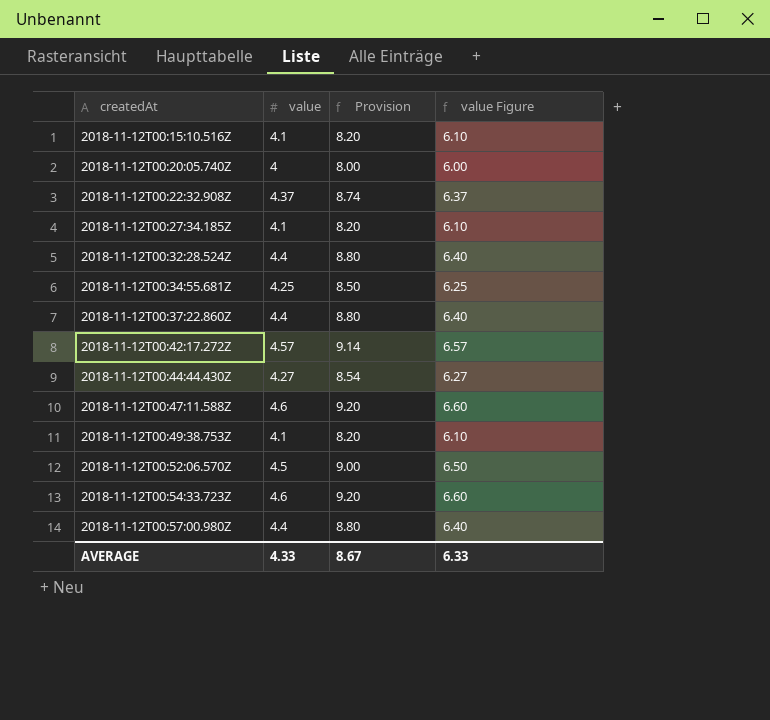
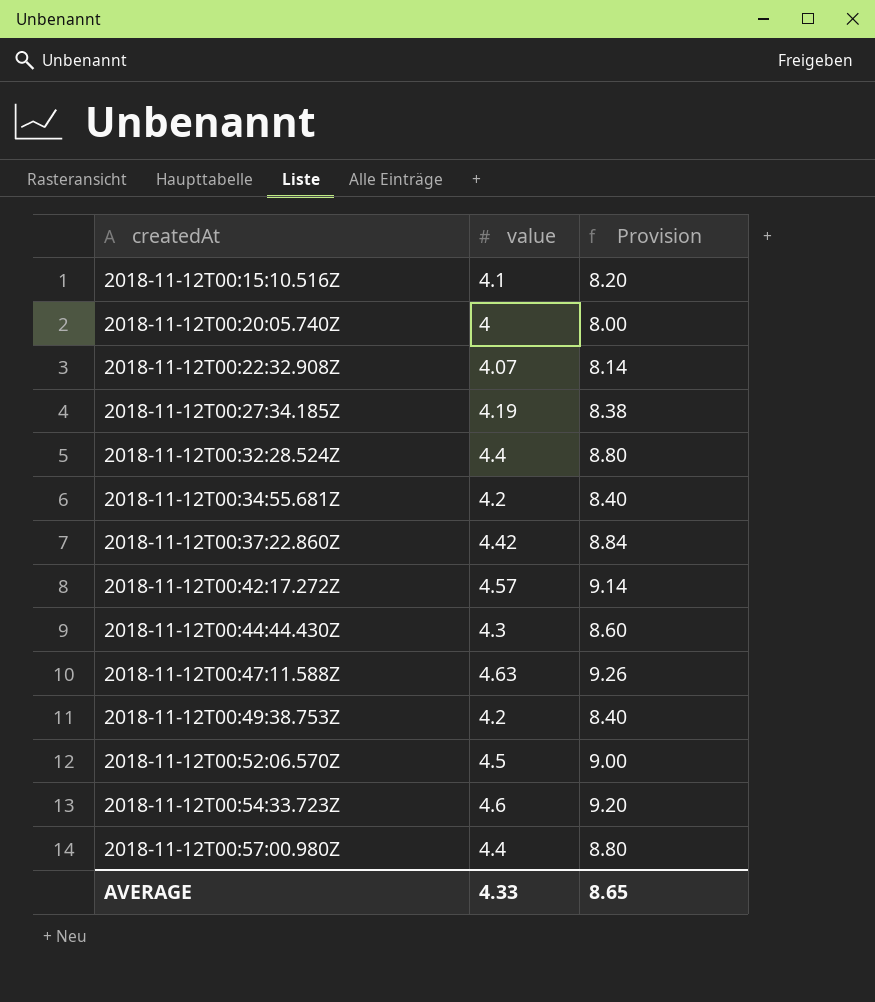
column value Figure | formula: [value] + 2 -> none
2018-11-12T00:22:32.908Z | value: 4.37 -> 4.07
2018-11-12T00:22:32.908Z | Provision: 8.74 -> 8.14
2018-11-12T00:27:34.185Z | value: 4.1 -> 4.19
2018-11-12T00:27:34.185Z | Provision: 8.20 -> 8.38
2018-11-12T00:34:55.681Z | value: 4.25 -> 4.2
2018-11-12T00:34:55.681Z | Provision: 8.50 -> 8.40
2018-11-12T00:37:22.860Z | value: 4.4 -> 4.42
2018-11-12T00:37:22.860Z | Provision: 8.80 -> 8.84
2018-11-12T00:44:44.430Z | value: 4.27 -> 4.3
2018-11-12T00:44:44.430Z | Provision: 8.54 -> 8.60
2018-11-12T00:47:11.588Z | value: 4.6 -> 4.63
2018-11-12T00:47:11.588Z | Provision: 9.20 -> 9.26
2018-11-12T00:49:38.753Z | value: 4.1 -> 4.2
2018-11-12T00:49:38.753Z | Provision: 8.20 -> 8.40
AVERAGE | Provision: 8.67 -> 8.65

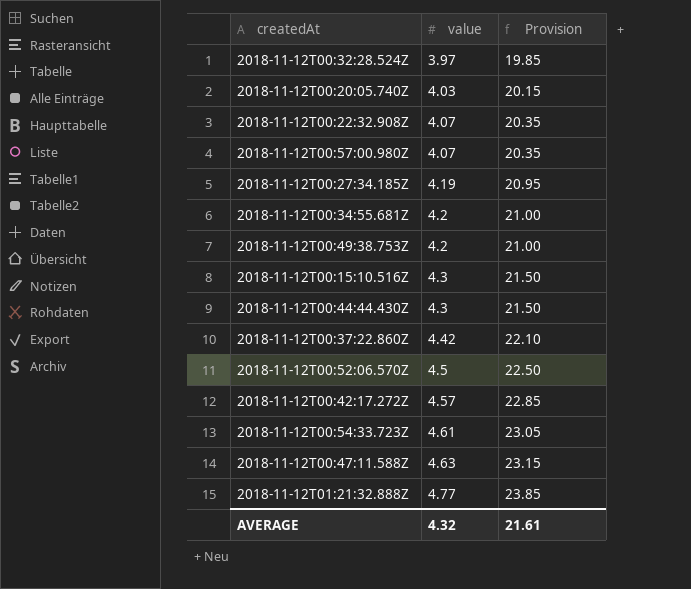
row order: createdAt ascending -> value ascending
column Provision | formula: [value] * 2 -> [value] * 5
2018-11-12T00:32:28.524Z | value: 4.4 -> 3.97
2018-11-12T00:20:05.740Z | value: 4 -> 4.03
2018-11-12T00:57:00.980Z | value: 4.4 -> 4.07
2018-11-12T00:15:10.516Z | value: 4.1 -> 4.3
2018-11-12T00:54:33.723Z | value: 4.6 -> 4.61
row 2018-11-12T01:21:32.888Z: none -> 4.77 | 23.85
AVERAGE | value: 4.33 -> 4.32
AVERAGE | Provision: 8.65 -> 21.61

